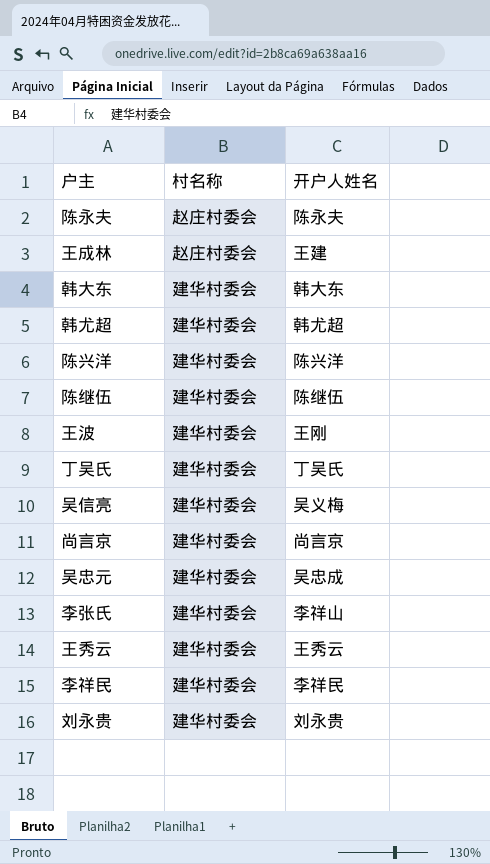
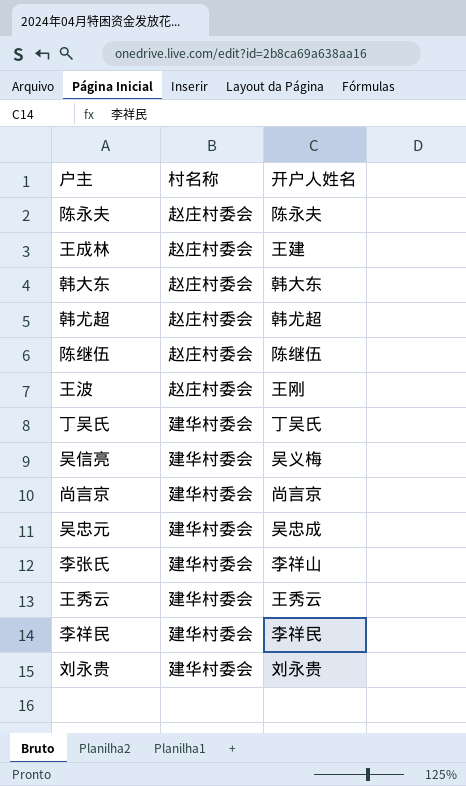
row 陈兴洋: 建华村委会 | 陈兴洋 -> none
韩大东 | 村名称: 建华村委会 -> 赵庄村委会
韩尤超 | 村名称: 建华村委会 -> 赵庄村委会
陈继伍 | 村名称: 建华村委会 -> 赵庄村委会
王波 | 村名称: 建华村委会 -> 赵庄村委会

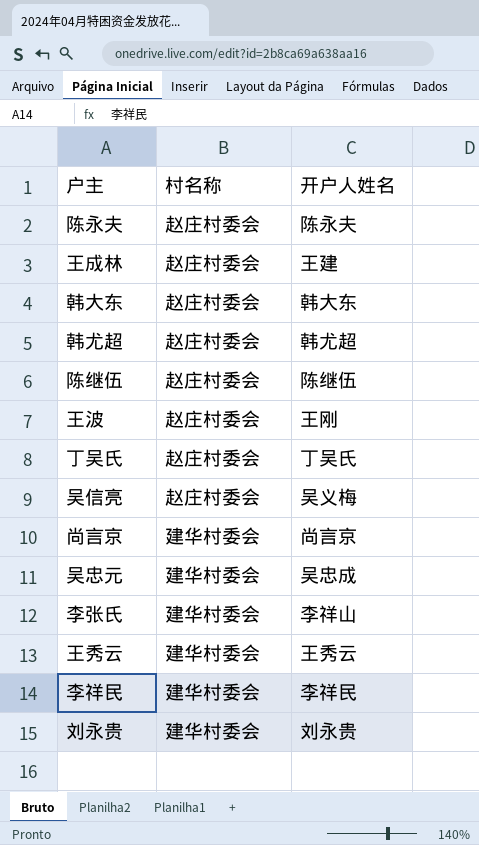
丁吴氏 | 村名称: 建华村委会 -> 赵庄村委会
吴信亮 | 村名称: 建华村委会 -> 赵庄村委会

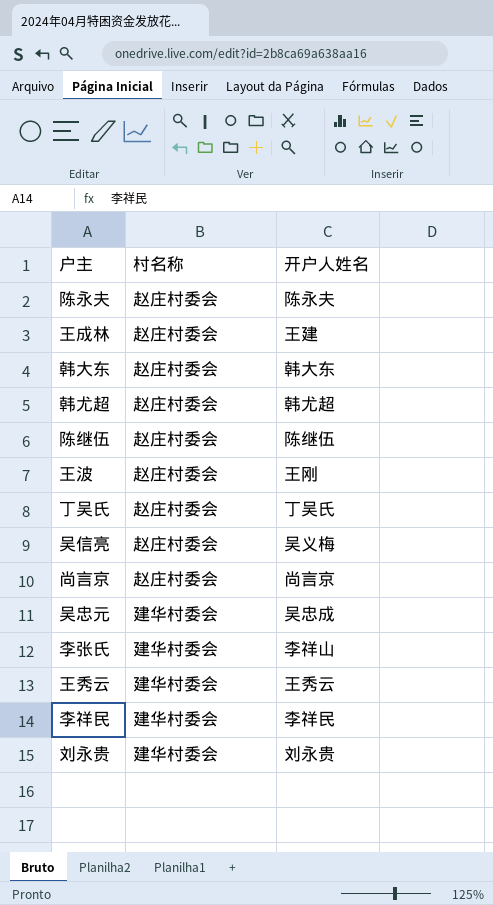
尚言京 | 村名称: 建华村委会 -> 赵庄村委会

